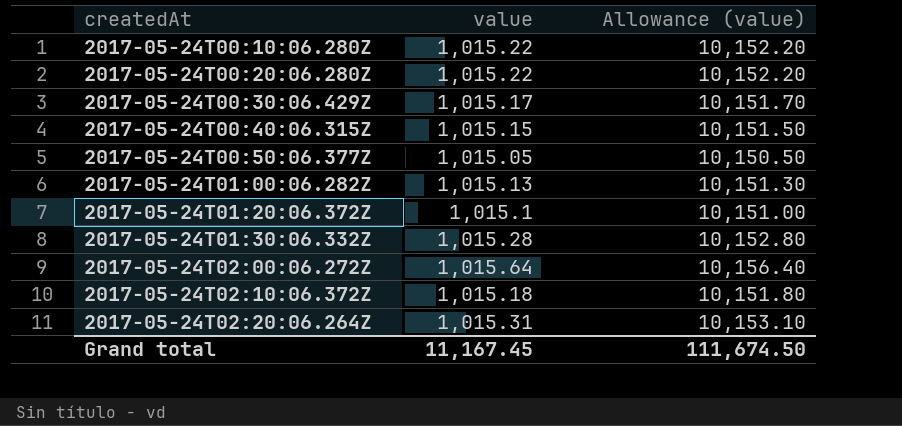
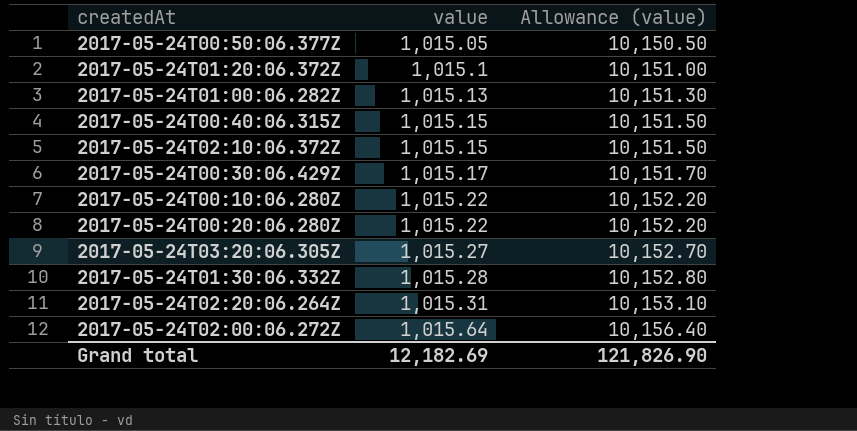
row order: createdAt ascending -> value ascending
2017-05-24T02:10:06.372Z | value: 1,015.18 -> 1,015.15
2017-05-24T02:10:06.372Z | Allowance (value): 10,151.80 -> 10,151.50
row 2017-05-24T03:20:06.305Z: none -> 1,015.27 | 10,152.70
Grand total | value: 11,167.45 -> 12,182.69
Grand total | Allowance (value): 111,674.50 -> 121,826.90

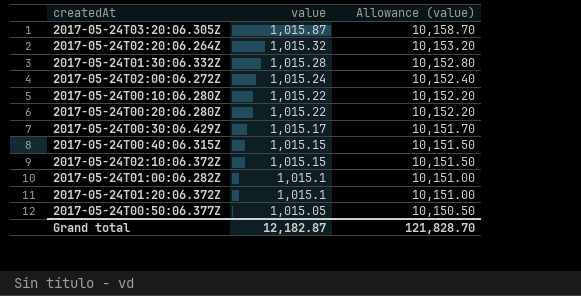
row order: value ascending -> value descending
2017-05-24T03:20:06.305Z | value: 1,015.27 -> 1,015.87
2017-05-24T03:20:06.305Z | Allowance (value): 10,152.70 -> 10,158.70
2017-05-24T02:20:06.264Z | value: 1,015.31 -> 1,015.32
2017-05-24T02:20:06.264Z | Allowance (value): 10,153.10 -> 10,153.20
2017-05-24T02:00:06.272Z | value: 1,015.64 -> 1,015.24
2017-05-24T02:00:06.272Z | Allowance (value): 10,156.40 -> 10,152.40
2017-05-24T01:00:06.282Z | value: 1,015.13 -> 1,015.1
2017-05-24T01:00:06.282Z | Allowance (value): 10,151.30 -> 10,151.00
Grand total | value: 12,182.69 -> 12,182.87
Grand total | Allowance (value): 121,826.90 -> 121,828.70

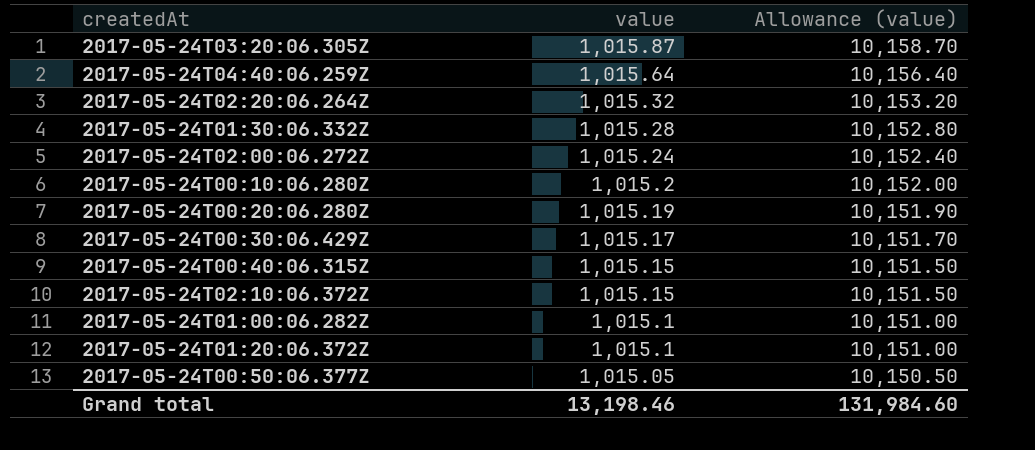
row 2017-05-24T04:40:06.259Z: none -> 1,015.64 | 10,156.40
2017-05-24T00:10:06.280Z | value: 1,015.22 -> 1,015.2
2017-05-24T00:10:06.280Z | Allowance (value): 10,152.20 -> 10,152.00
2017-05-24T00:20:06.280Z | value: 1,015.22 -> 1,015.19
2017-05-24T00:20:06.280Z | Allowance (value): 10,152.20 -> 10,151.90
Grand total | value: 12,182.87 -> 13,198.46
Grand total | Allowance (value): 121,828.70 -> 131,984.60

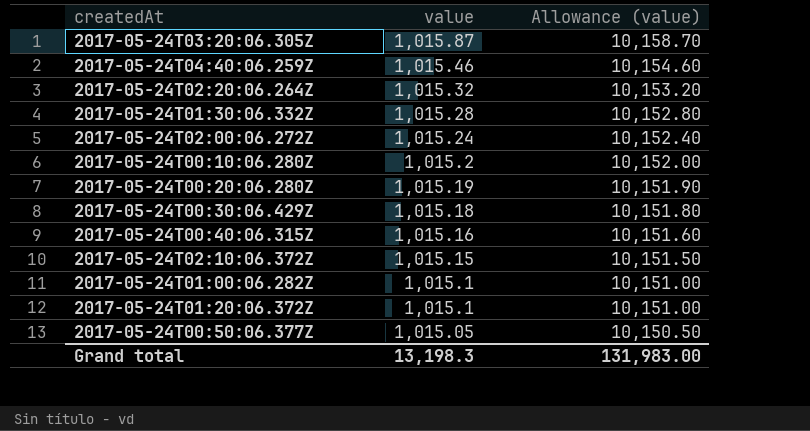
2017-05-24T04:40:06.259Z | value: 1,015.64 -> 1,015.46
2017-05-24T04:40:06.259Z | Allowance (value): 10,156.40 -> 10,154.60
2017-05-24T00:30:06.429Z | value: 1,015.17 -> 1,015.18
2017-05-24T00:30:06.429Z | Allowance (value): 10,151.70 -> 10,151.80
2017-05-24T00:40:06.315Z | value: 1,015.15 -> 1,015.16
2017-05-24T00:40:06.315Z | Allowance (value): 10,151.50 -> 10,151.60
Grand total | value: 13,198.46 -> 13,198.3
Grand total | Allowance (value): 131,984.60 -> 131,983.00

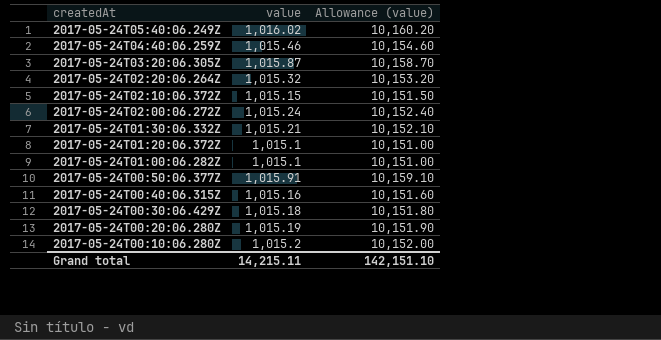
row order: value descending -> createdAt descending
row 2017-05-24T05:40:06.249Z: none -> 1,016.02 | 10,160.20
2017-05-24T01:30:06.332Z | value: 1,015.28 -> 1,015.21
2017-05-24T01:30:06.332Z | Allowance (value): 10,152.80 -> 10,152.10
2017-05-24T00:50:06.377Z | value: 1,015.05 -> 1,015.91
2017-05-24T00:50:06.377Z | Allowance (value): 10,150.50 -> 10,159.10
Grand total | value: 13,198.3 -> 14,215.11
Grand total | Allowance (value): 131,983.00 -> 142,151.10

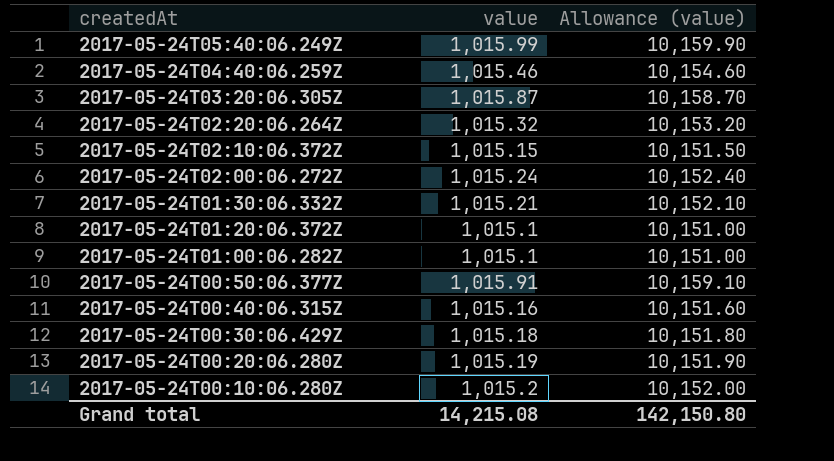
2017-05-24T05:40:06.249Z | value: 1,016.02 -> 1,015.99
2017-05-24T05:40:06.249Z | Allowance (value): 10,160.20 -> 10,159.90
Grand total | value: 14,215.11 -> 14,215.08
Grand total | Allowance (value): 142,151.10 -> 142,150.80

